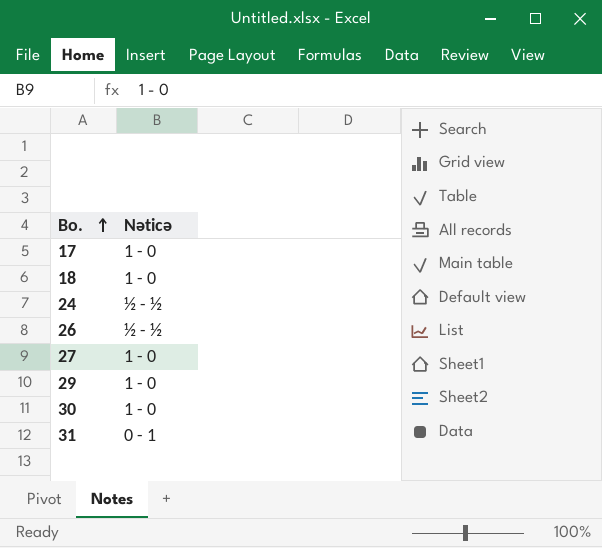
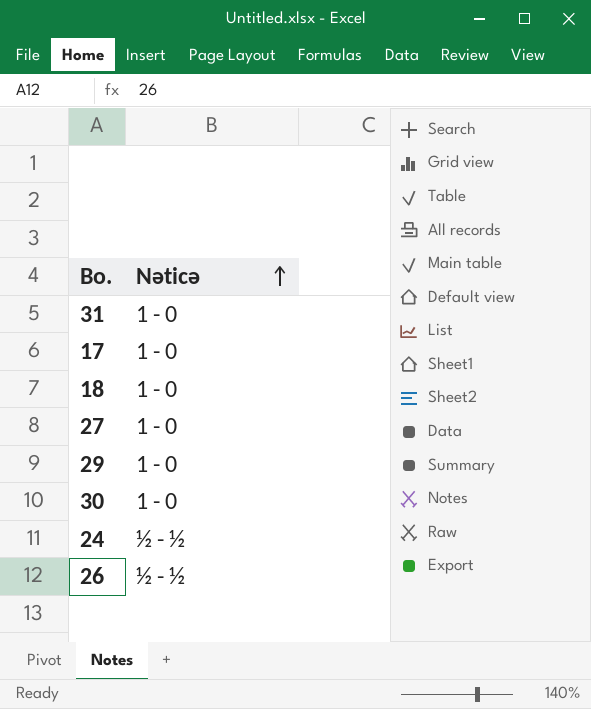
row order: Bo. ascending -> Nəticə ascending
31 | Nəticə: 0 - 1 -> 1 - 0

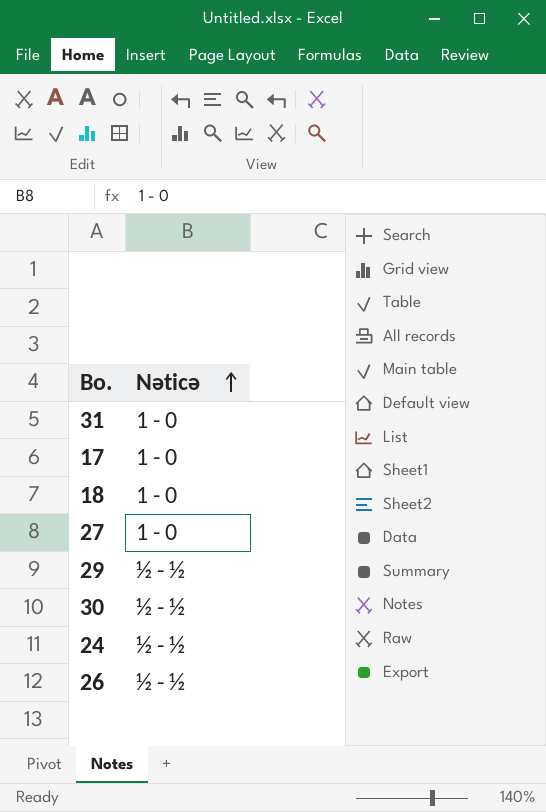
29 | Nəticə: 1 - 0 -> ½ - ½
30 | Nəticə: 1 - 0 -> ½ - ½

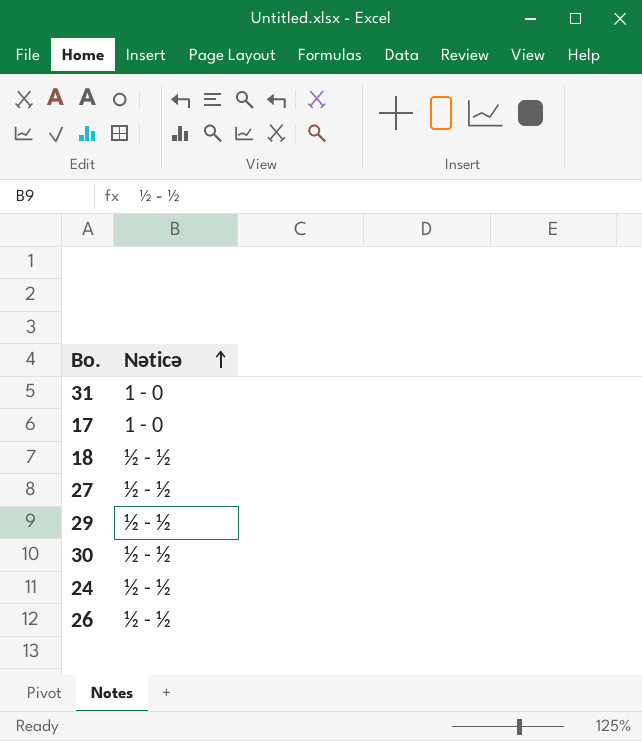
18 | Nəticə: 1 - 0 -> ½ - ½
27 | Nəticə: 1 - 0 -> ½ - ½

